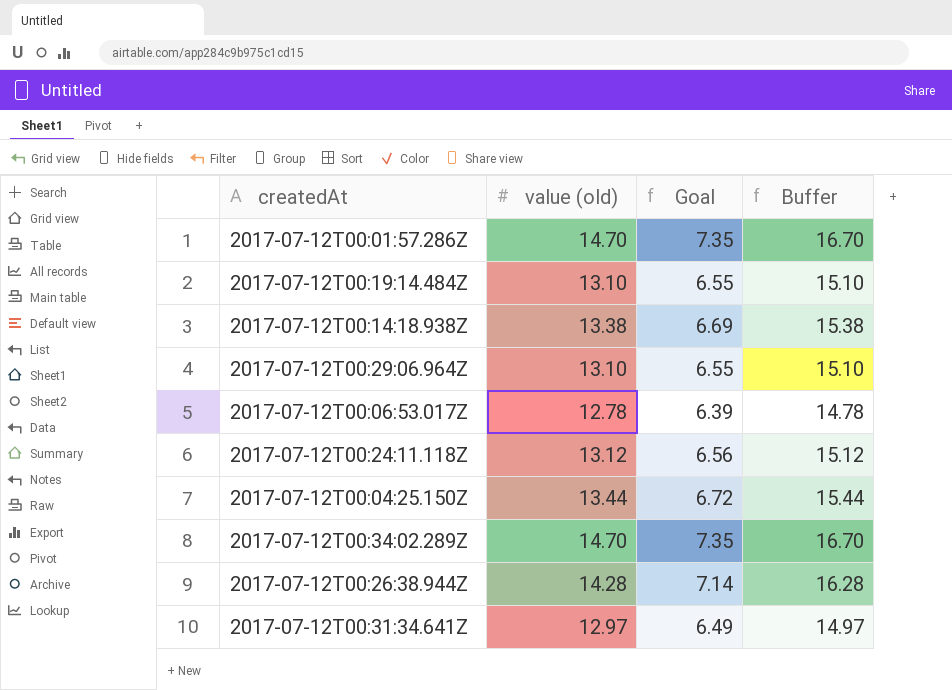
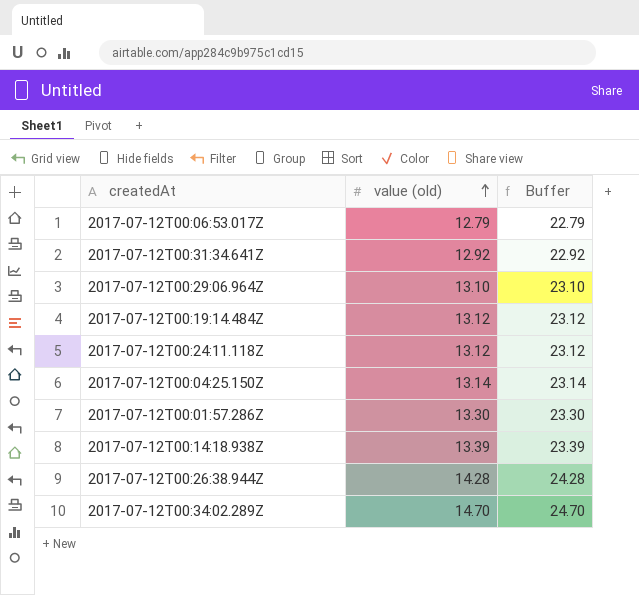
row order: none -> value (old) ascending
column Goal | formula: [value (old)] * 0.5 -> none
column Buffer | formula: [value (old)] + 2 -> [value (old)] + 10
2017-07-12T00:06:53.017Z | value (old): 12.78 -> 12.79
2017-07-12T00:31:34.641Z | value (old): 12.97 -> 12.92
2017-07-12T00:19:14.484Z | value (old): 13.10 -> 13.12
2017-07-12T00:04:25.150Z | value (old): 13.44 -> 13.14
2017-07-12T00:01:57.286Z | value (old): 14.70 -> 13.30
2017-07-12T00:14:18.938Z | value (old): 13.38 -> 13.39

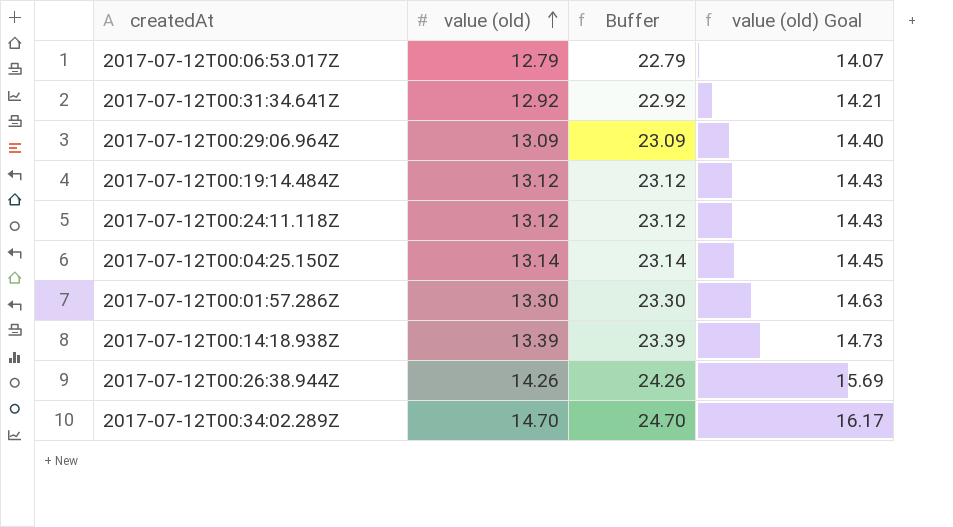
column value (old) Goal | formula: none -> [value (old)] * 1.1
2017-07-12T00:29:06.964Z | value (old): 13.10 -> 13.09
2017-07-12T00:29:06.964Z | Buffer: 23.10 -> 23.09
2017-07-12T00:26:38.944Z | value (old): 14.28 -> 14.26
2017-07-12T00:26:38.944Z | Buffer: 24.28 -> 24.26

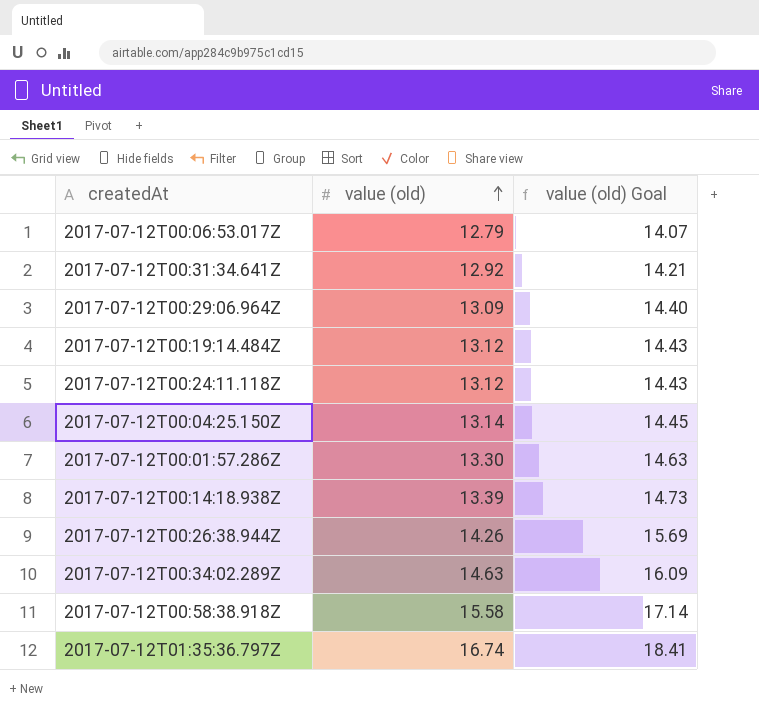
column Buffer | formula: [value (old)] + 10 -> none
2017-07-12T00:34:02.289Z | value (old): 14.70 -> 14.63
2017-07-12T00:34:02.289Z | value (old) Goal: 16.17 -> 16.09
row 2017-07-12T00:58:38.918Z: none -> 15.58 | 17.14
row 2017-07-12T01:35:36.797Z: none -> 16.74 | 18.41

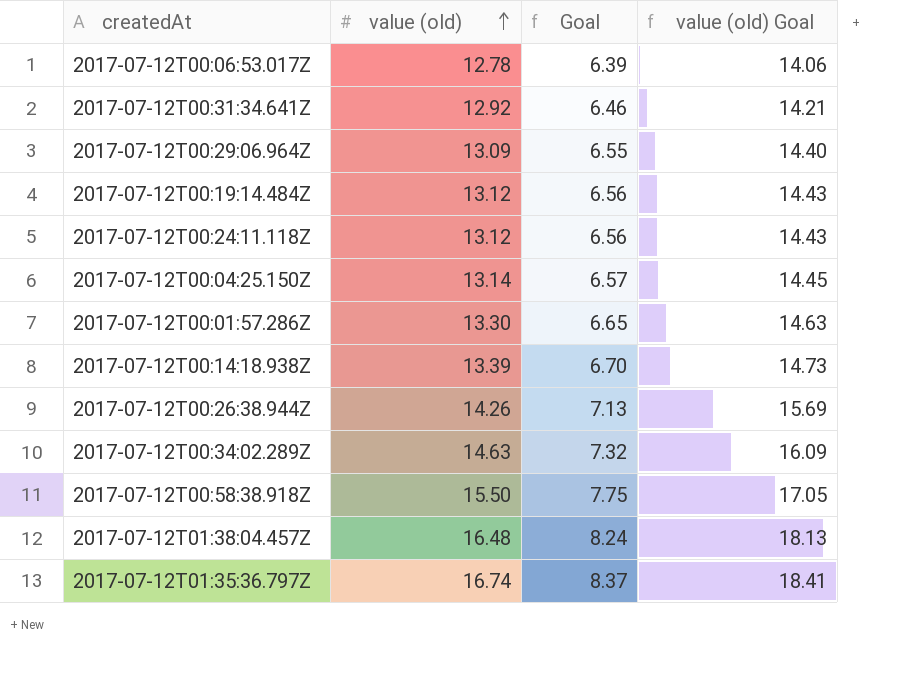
column Goal | formula: none -> [value (old)] * 0.5
2017-07-12T00:06:53.017Z | value (old): 12.79 -> 12.78
2017-07-12T00:06:53.017Z | value (old) Goal: 14.07 -> 14.06
2017-07-12T00:58:38.918Z | value (old): 15.58 -> 15.50
2017-07-12T00:58:38.918Z | value (old) Goal: 17.14 -> 17.05
row 2017-07-12T01:38:04.457Z: none -> 16.48 | 8.24 | 18.13

